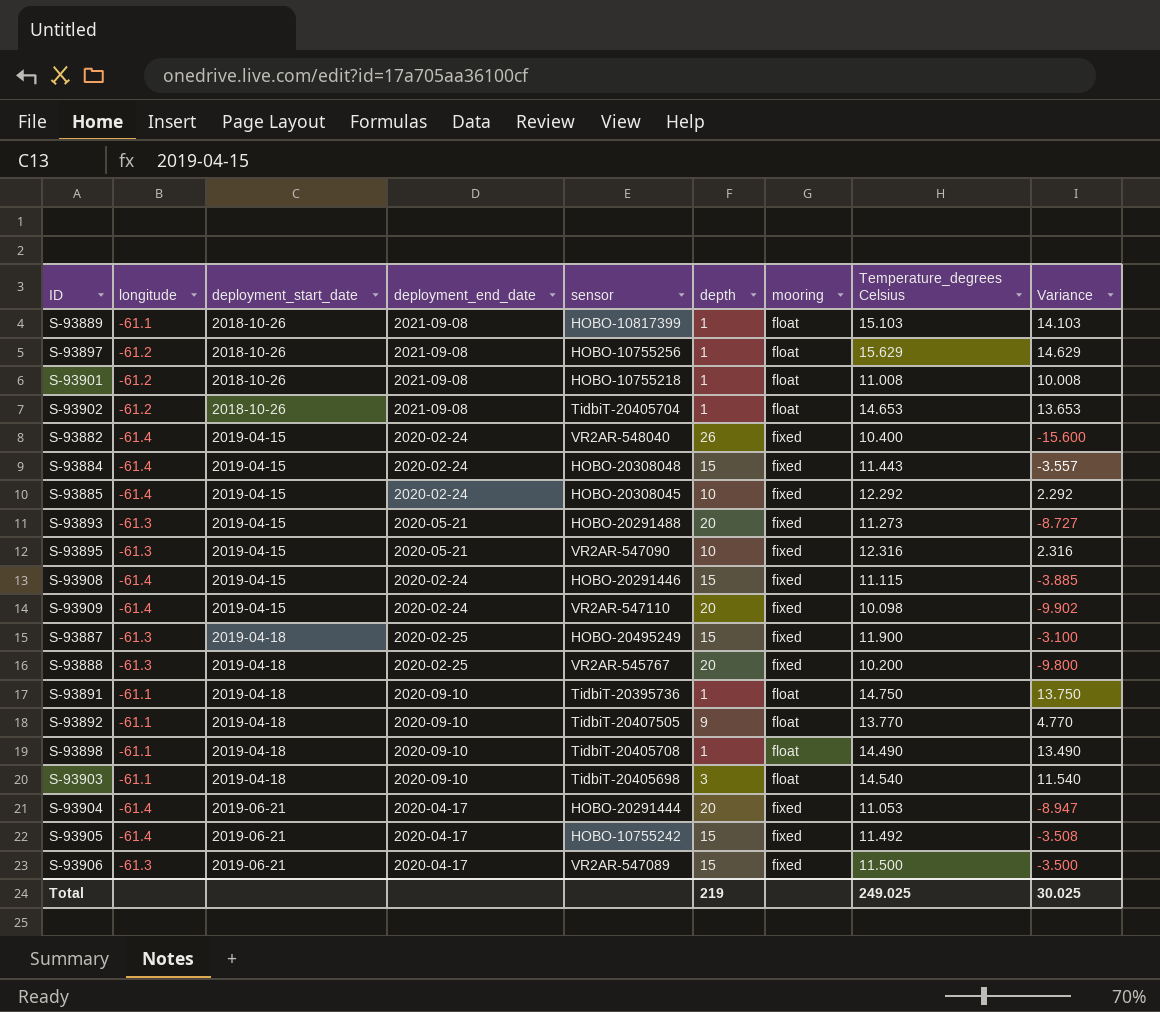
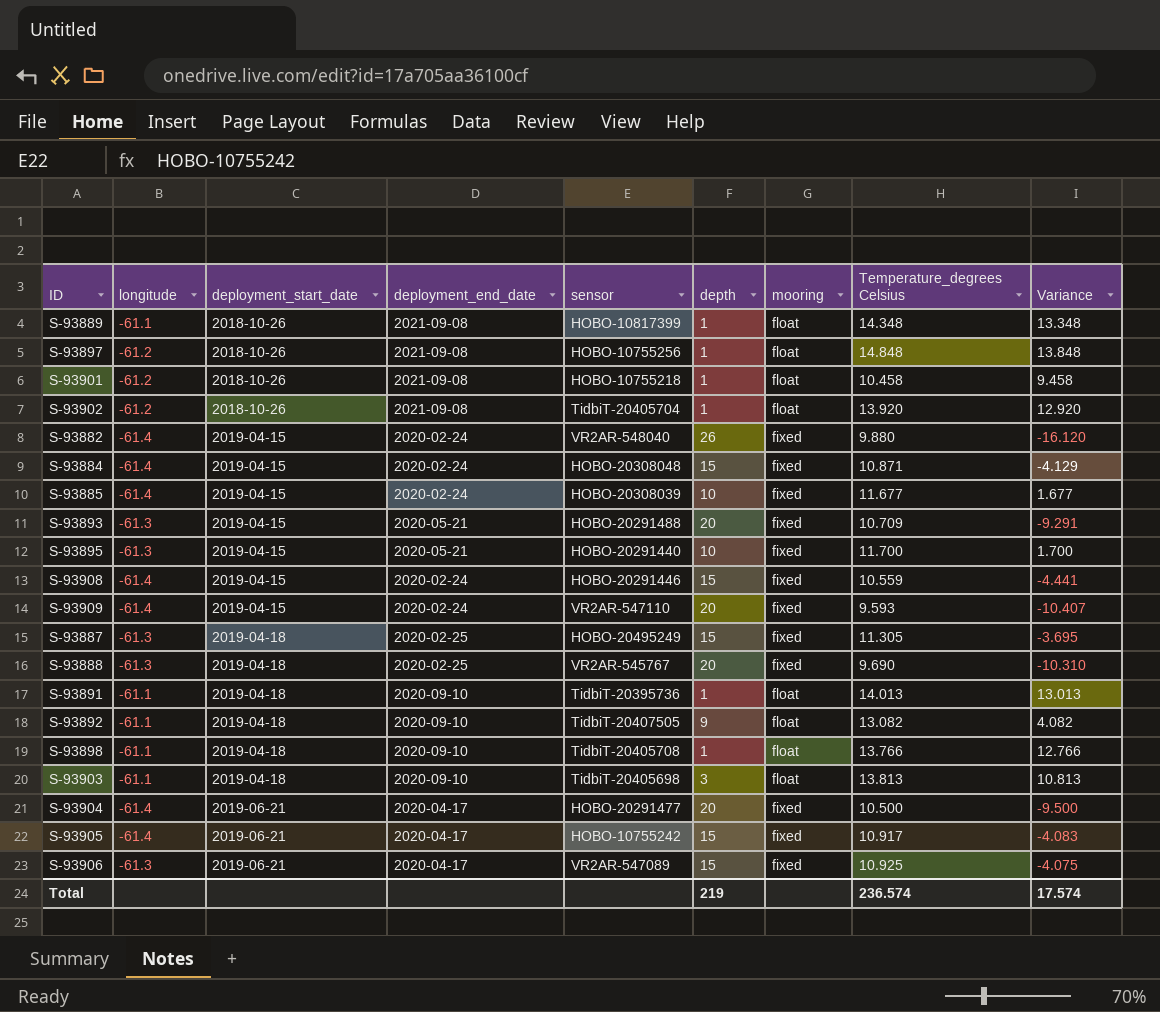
S-93889 | Temperature_degrees Celsius: 15.103 -> 14.348
S-93889 | Variance: 14.103 -> 13.348
S-93897 | Temperature_degrees Celsius: 15.629 -> 14.848
S-93897 | Variance: 14.629 -> 13.848
S-93901 | Temperature_degrees Celsius: 11.008 -> 10.458
S-93901 | Variance: 10.008 -> 9.458
S-93902 | Temperature_degrees Celsius: 14.653 -> 13.920
S-93902 | Variance: 13.653 -> 12.920
S-93882 | Temperature_degrees Celsius: 10.400 -> 9.880
S-93882 | Variance: -15.600 -> -16.120
S-93884 | Temperature_degrees Celsius: 11.443 -> 10.871
S-93884 | Variance: -3.557 -> -4.129
S-93885 | sensor: HOBO-20308045 -> HOBO-20308039
S-93885 | Temperature_degrees Celsius: 12.292 -> 11.677
S-93885 | Variance: 2.292 -> 1.677
S-93893 | Temperature_degrees Celsius: 11.273 -> 10.709
S-93893 | Variance: -8.727 -> -9.291
S-93895 | sensor: VR2AR-547090 -> HOBO-20291440
S-93895 | Temperature_degrees Celsius: 12.316 -> 11.700
S-93895 | Variance: 2.316 -> 1.700
S-93908 | Temperature_degrees Celsius: 11.115 -> 10.559
S-93908 | Variance: -3.885 -> -4.441
S-93909 | Temperature_degrees Celsius: 10.098 -> 9.593
S-93909 | Variance: -9.902 -> -10.407
S-93887 | Temperature_degrees Celsius: 11.900 -> 11.305
S-93887 | Variance: -3.100 -> -3.695
S-93888 | Temperature_degrees Celsius: 10.200 -> 9.690
S-93888 | Variance: -9.800 -> -10.310
S-93891 | Temperature_degrees Celsius: 14.750 -> 14.013
S-93891 | Variance: 13.750 -> 13.013
S-93892 | Temperature_degrees Celsius: 13.770 -> 13.082
S-93892 | Variance: 4.770 -> 4.082
S-93898 | Temperature_degrees Celsius: 14.490 -> 13.766
S-93898 | Variance: 13.490 -> 12.766
S-93903 | Temperature_degrees Celsius: 14.540 -> 13.813
S-93903 | Variance: 11.540 -> 10.813
S-93904 | sensor: HOBO-20291444 -> HOBO-20291477
S-93904 | Temperature_degrees Celsius: 11.053 -> 10.500
S-93904 | Variance: -8.947 -> -9.500
S-93905 | Temperature_degrees Celsius: 11.492 -> 10.917
S-93905 | Variance: -3.508 -> -4.083
S-93906 | Temperature_degrees Celsius: 11.500 -> 10.925
S-93906 | Variance: -3.500 -> -4.075
Total | Temperature_degrees Celsius: 249.025 -> 236.574
Total | Variance: 30.025 -> 17.574

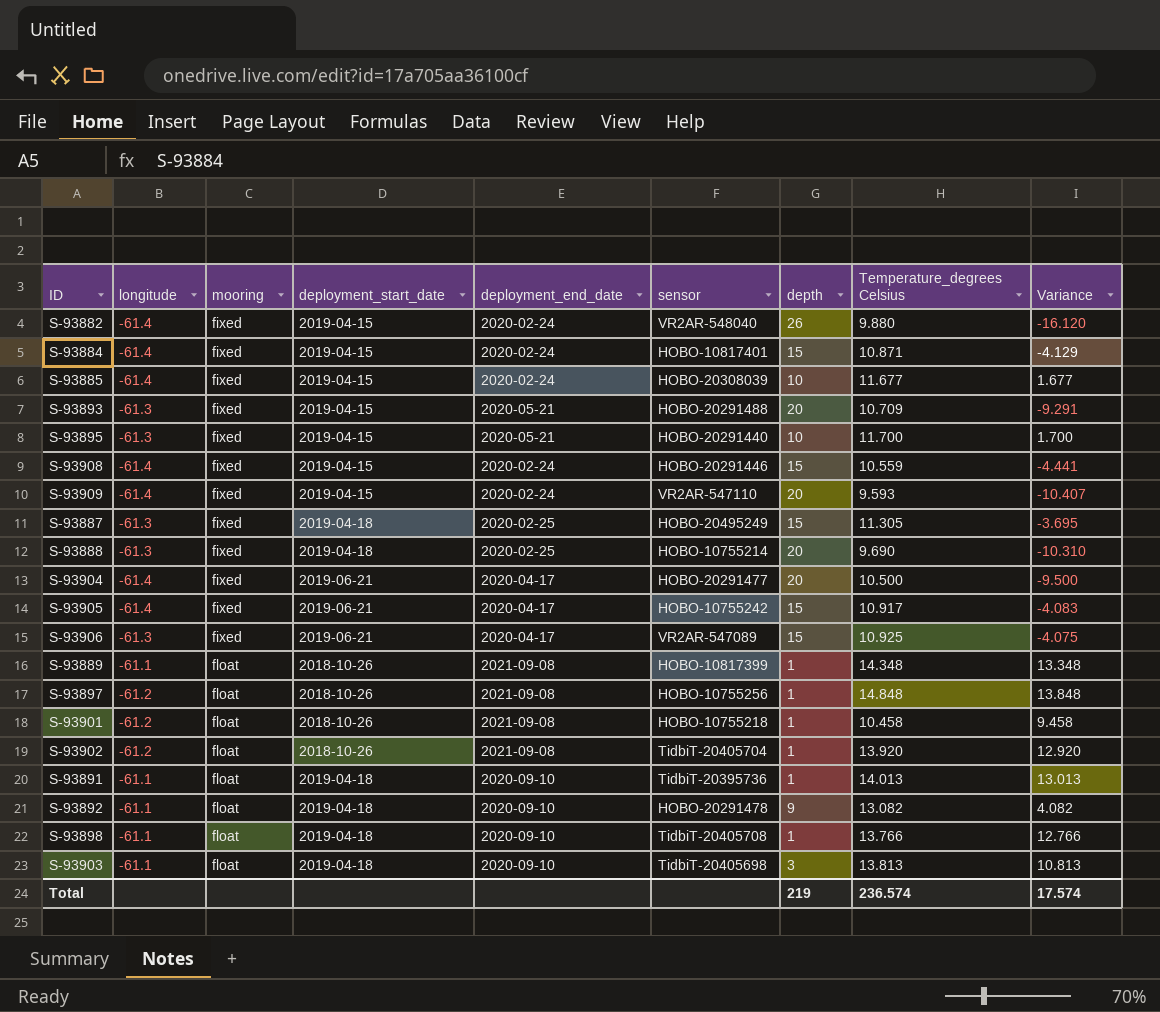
row order: deployment_start_date ascending -> mooring ascending
column mooring | position: 7 -> 3
S-93884 | sensor: HOBO-20308048 -> HOBO-10817401
S-93888 | sensor: VR2AR-545767 -> HOBO-10755214
S-93892 | sensor: TidbiT-20407505 -> HOBO-20291478

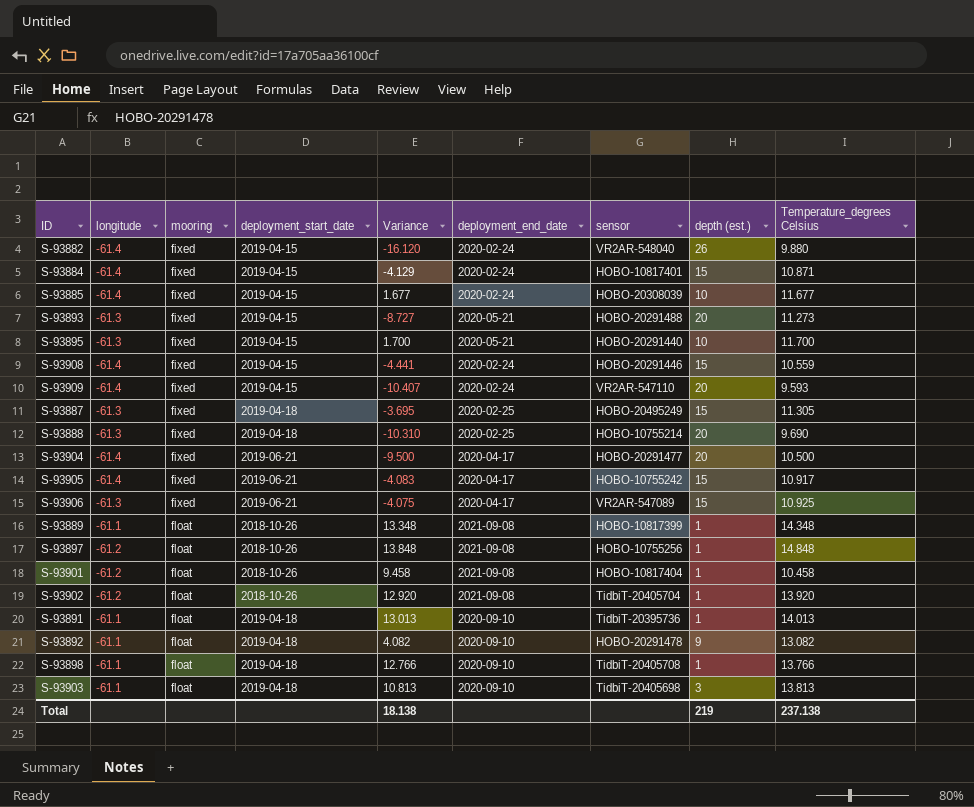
column Variance | position: 9 -> 5
column name: depth -> depth (est.)
S-93893 | Variance: -9.291 -> -8.727
S-93893 | Temperature_degrees Celsius: 10.709 -> 11.273
S-93901 | sensor: HOBO-10755218 -> HOBO-10817404
Total | Variance: 17.574 -> 18.138
Total | Temperature_degrees Celsius: 236.574 -> 237.138

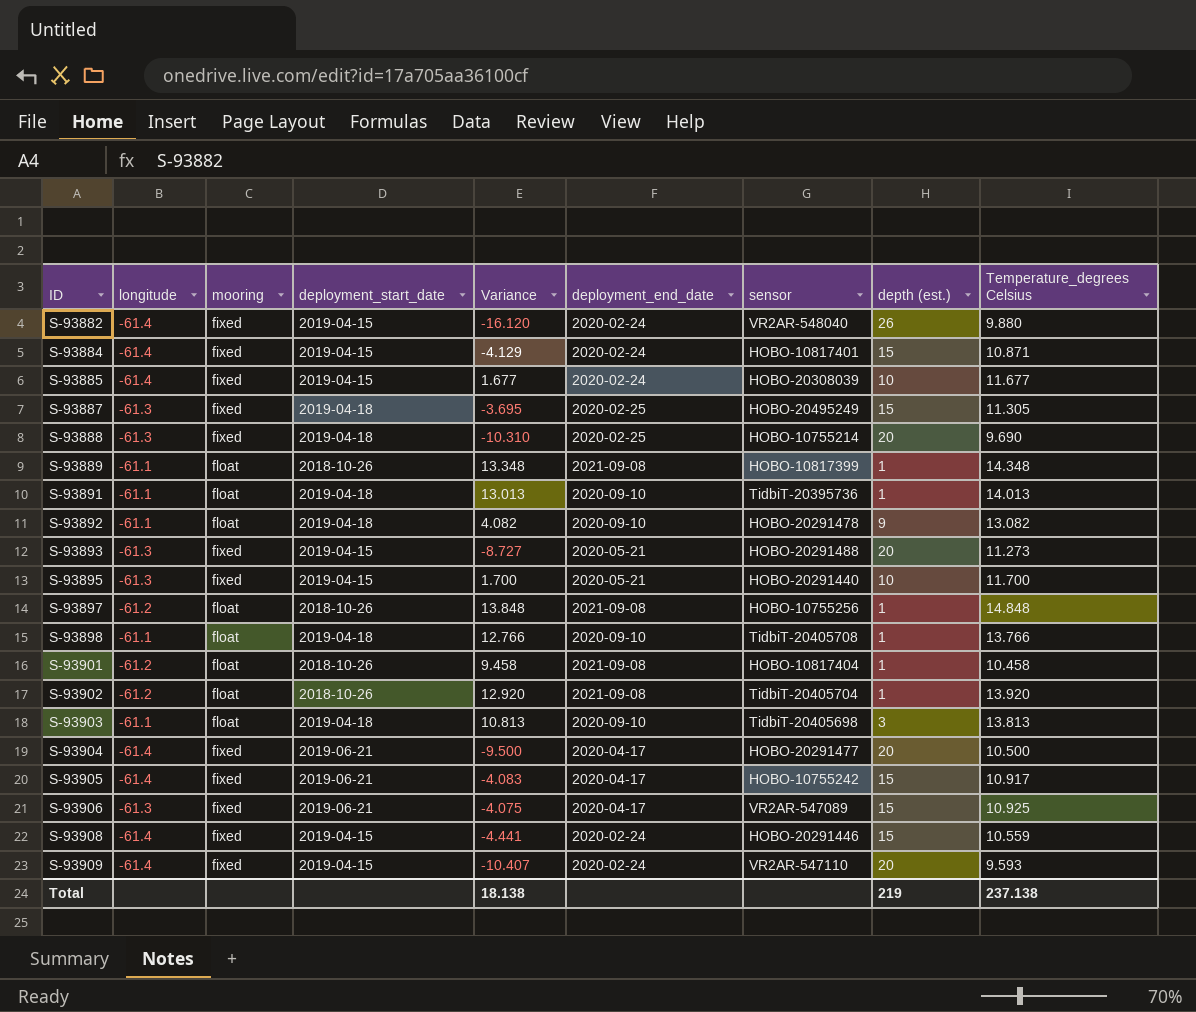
row order: mooring ascending -> ID ascending

